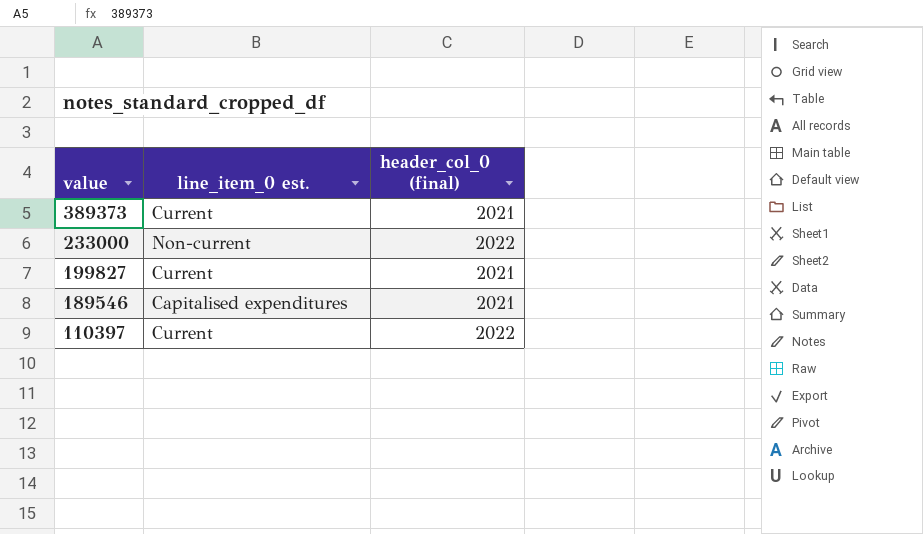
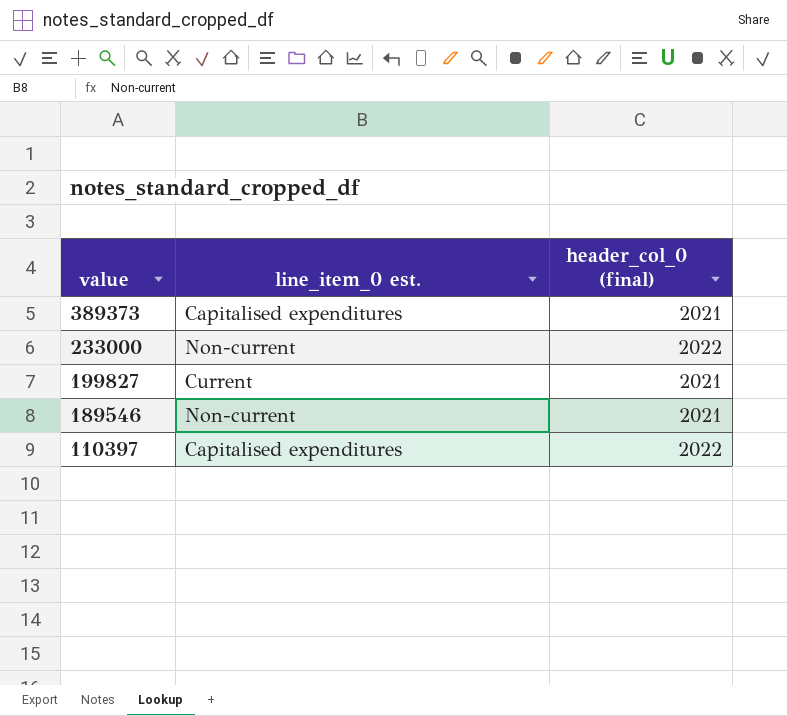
389373 | line_item_0 est.: Current -> Capitalised expenditures
189546 | line_item_0 est.: Capitalised expenditures -> Non-current
110397 | line_item_0 est.: Current -> Capitalised expenditures

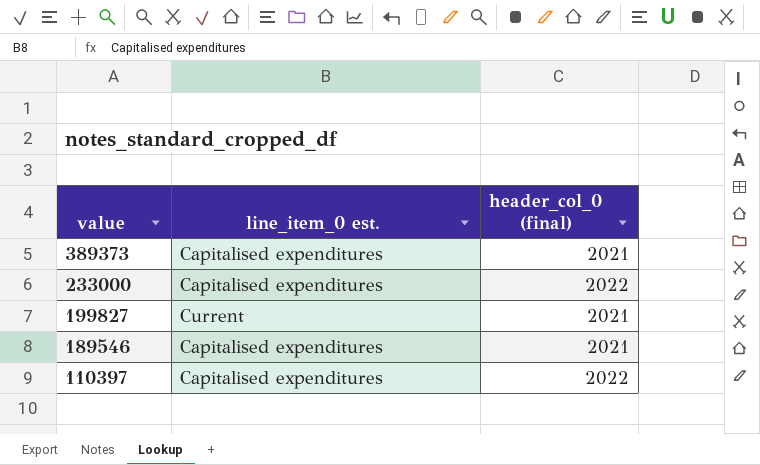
233000 | line_item_0 est.: Non-current -> Capitalised expenditures
189546 | line_item_0 est.: Non-current -> Capitalised expenditures

